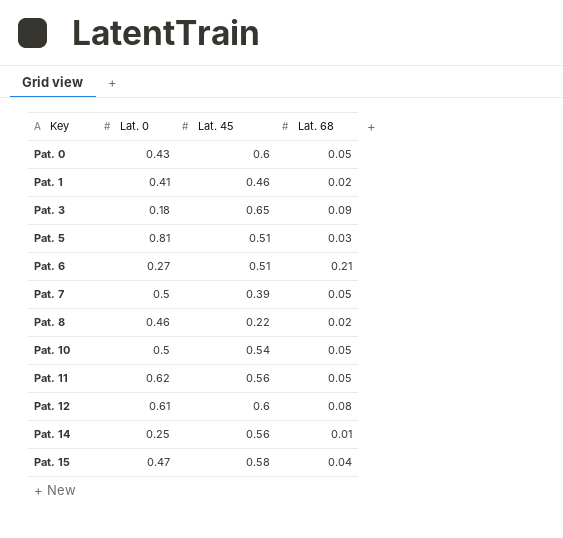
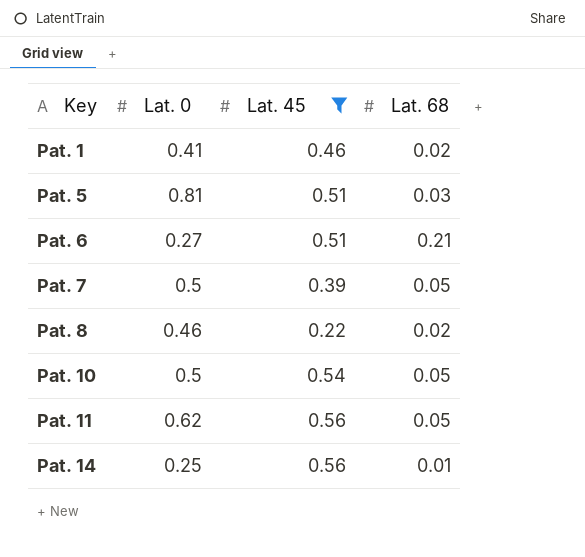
filter: none -> Lat. 45 <= 0.56

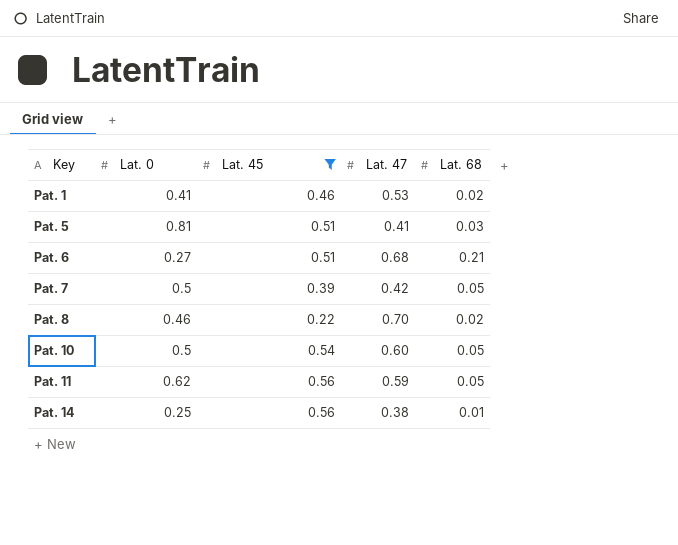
column Lat. 47 | position: none -> 4

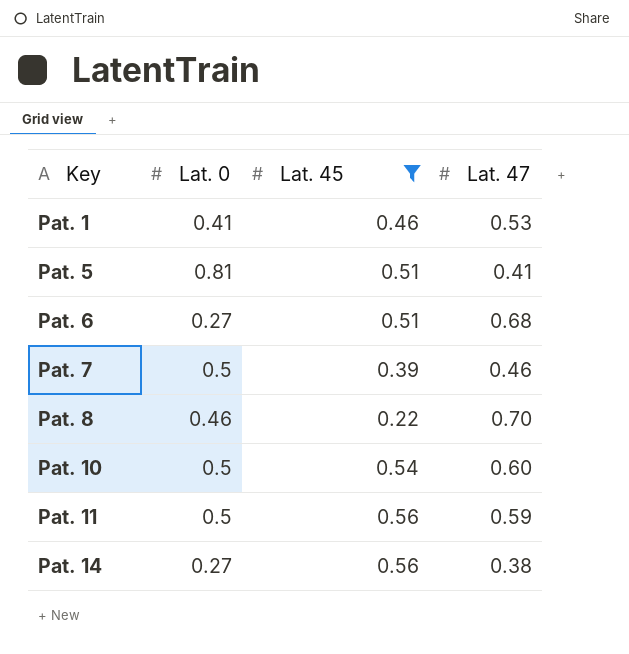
column Lat. 68 | position: 5 -> none
Pat. 7 | Lat. 47: 0.42 -> 0.46
Pat. 11 | Lat. 0: 0.62 -> 0.5
Pat. 14 | Lat. 0: 0.25 -> 0.27

